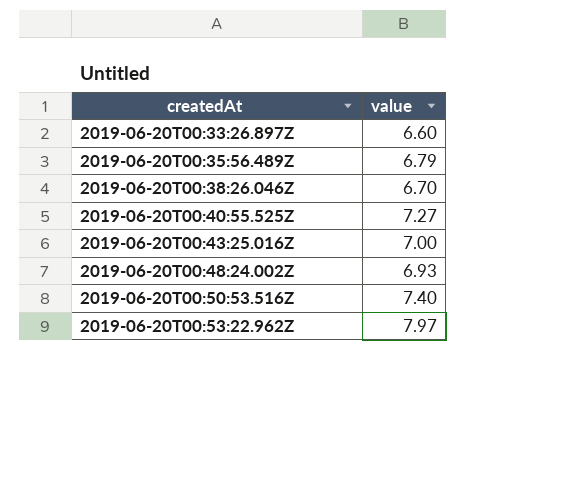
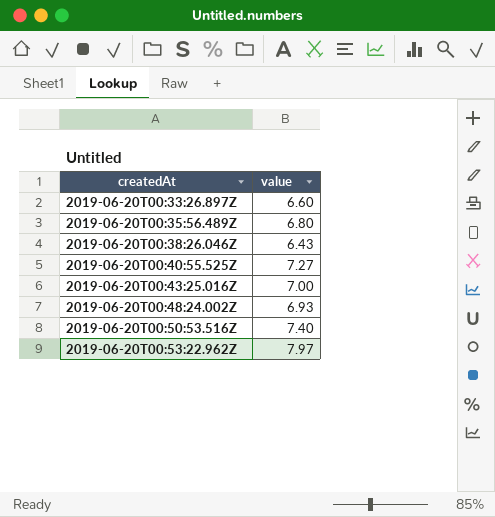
2019-06-20T00:35:56.489Z | value: 6.79 -> 6.80
2019-06-20T00:38:26.046Z | value: 6.70 -> 6.43

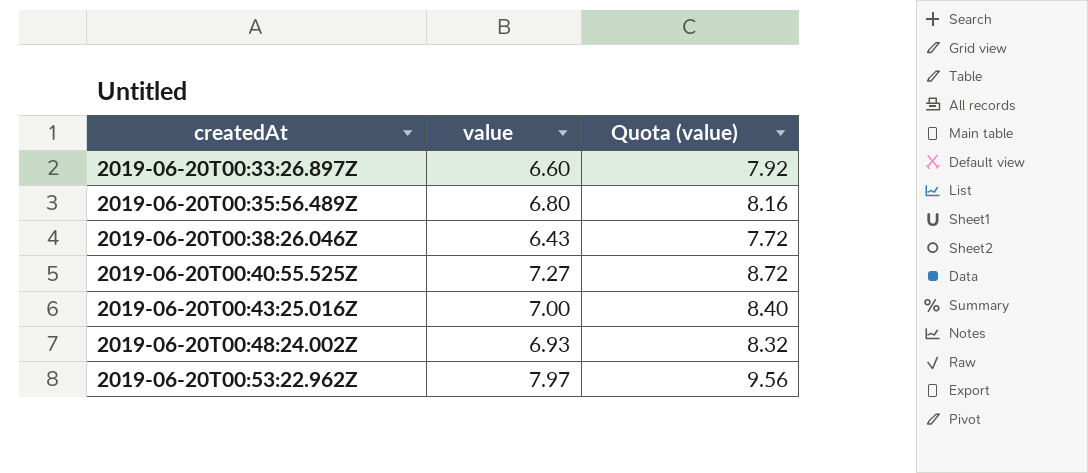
column Quota (value) | formula: none -> [value] * 1.2
row 2019-06-20T00:50:53.516Z: 7.40 -> none

